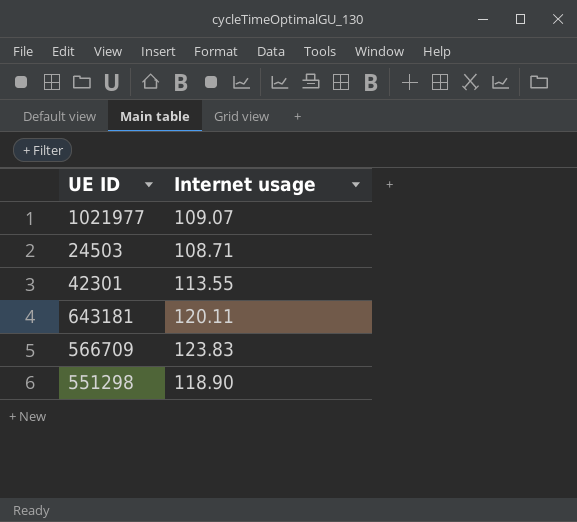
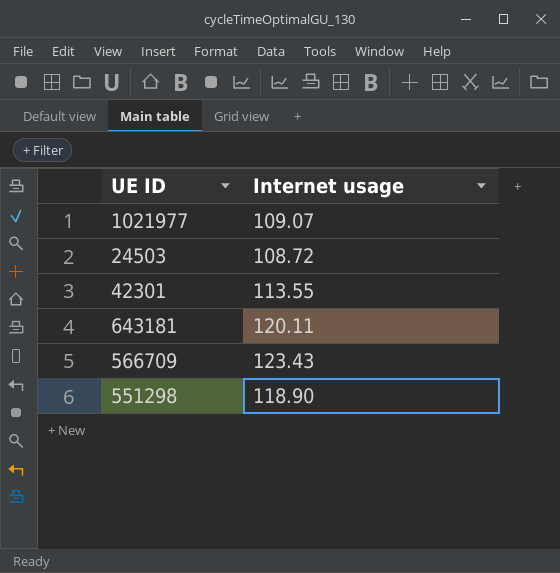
24503 | Internet usage: 108.71 -> 108.72
566709 | Internet usage: 123.83 -> 123.43

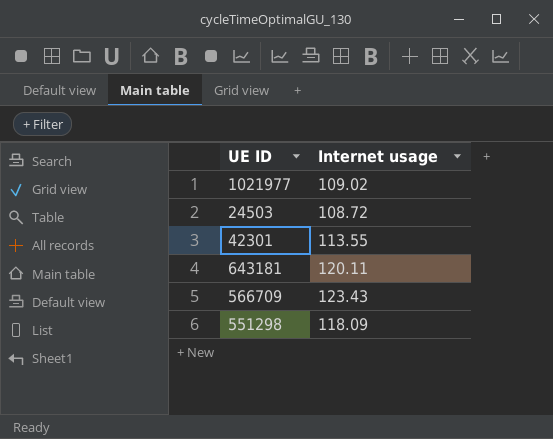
1021977 | Internet usage: 109.07 -> 109.02
551298 | Internet usage: 118.90 -> 118.09

